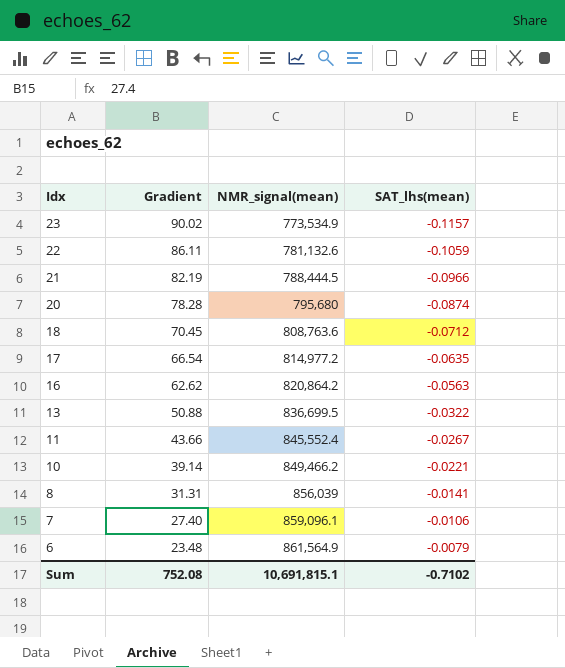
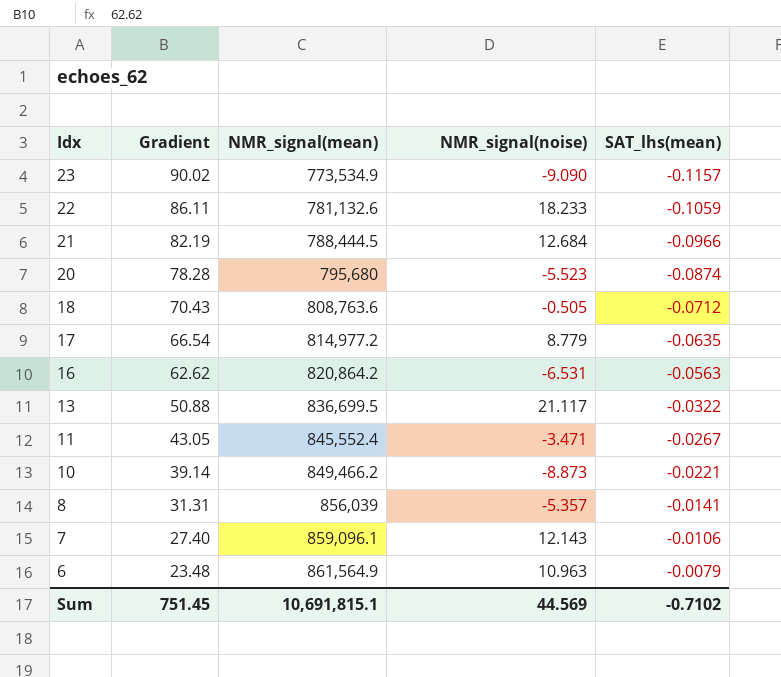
column NMR_signal(noise) | position: none -> 4
18 | Gradient: 70.45 -> 70.43
11 | Gradient: 43.66 -> 43.05
Sum | Gradient: 752.08 -> 751.45

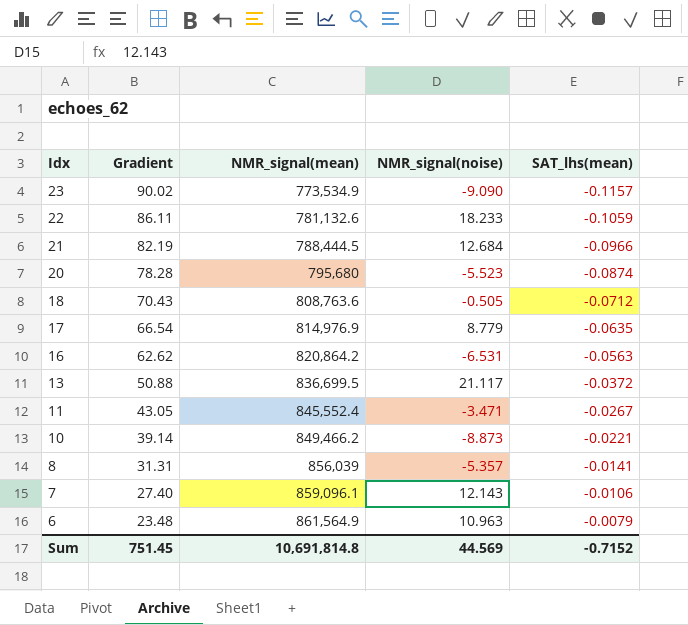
17 | NMR_signal(mean): 814,977.2 -> 814,976.9
13 | SAT_lhs(mean): -0.0322 -> -0.0372
Sum | NMR_signal(mean): 10,691,815.1 -> 10,691,814.8
Sum | SAT_lhs(mean): -0.7102 -> -0.7152

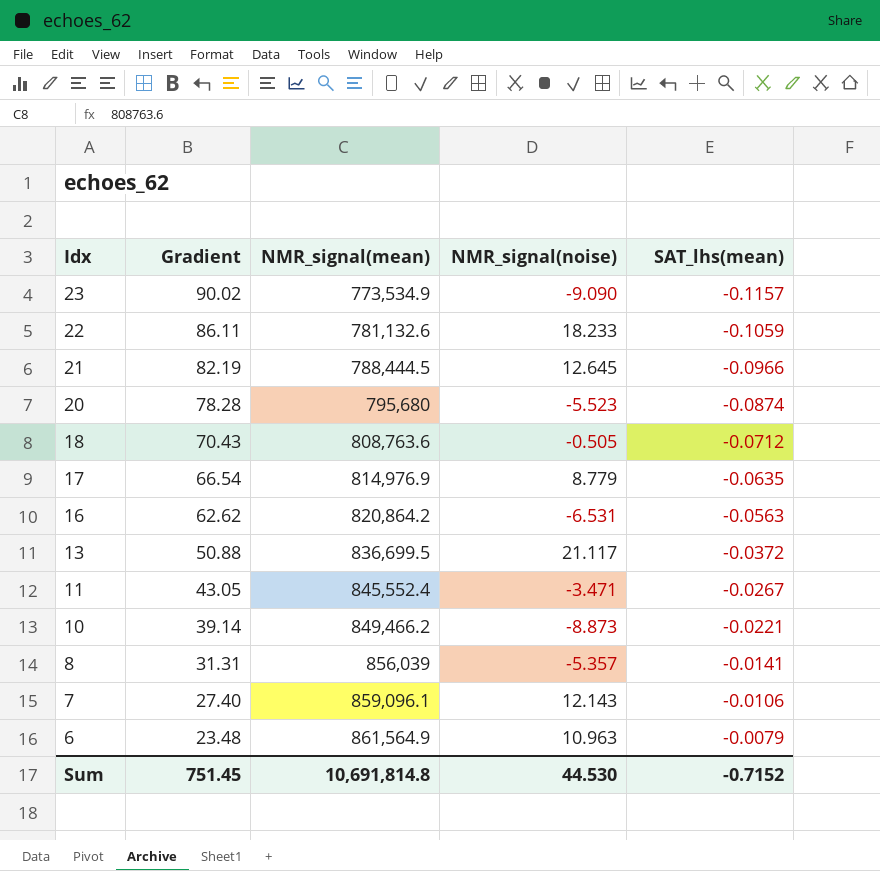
21 | NMR_signal(noise): 12.684 -> 12.645
Sum | NMR_signal(noise): 44.569 -> 44.530

